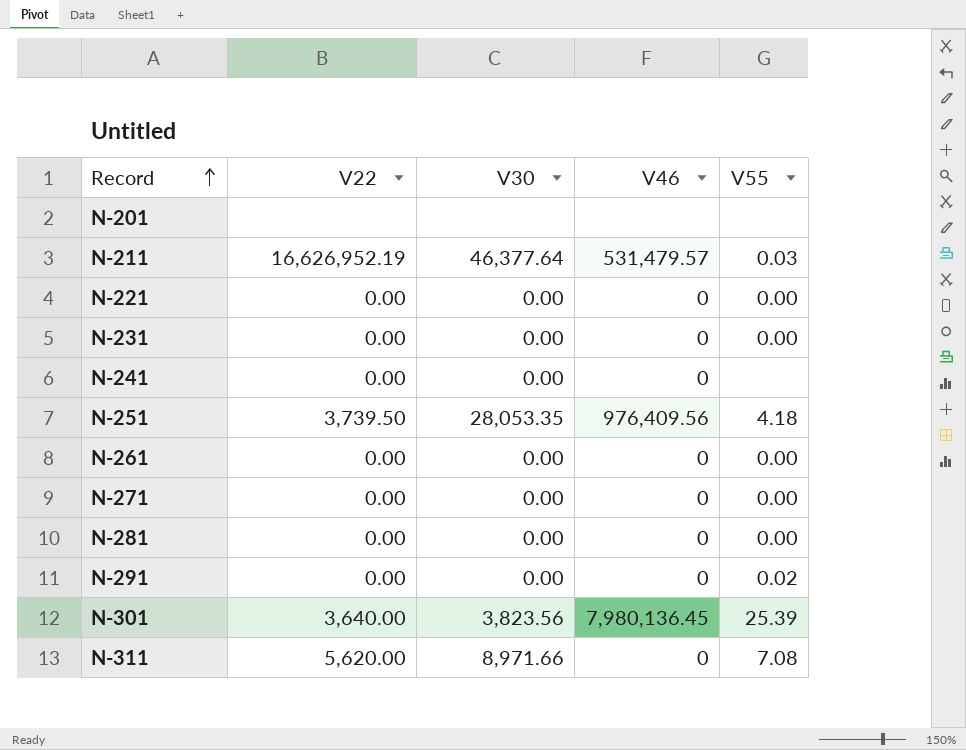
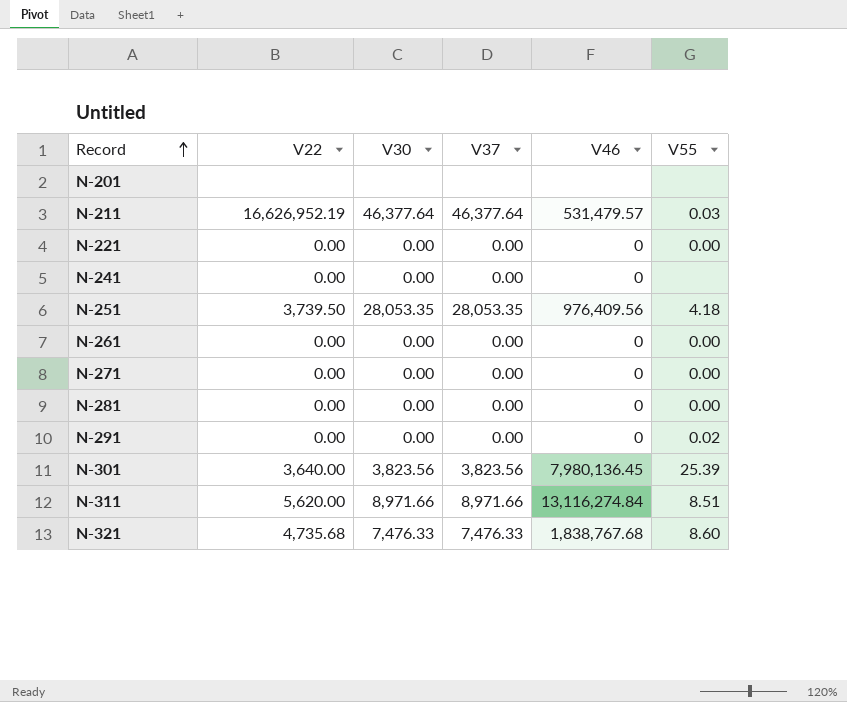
column V37 | position: none -> 4
row N-231: 0.00 | 0.00 | 0 | 0.00 -> none
N-311 | V46: 0 -> 13,116,274.84
N-311 | V55: 7.08 -> 8.51
row N-321: none -> 4,735.68 | 7,476.33 | 7,476.33 | 1,838,767.68 | 8.60

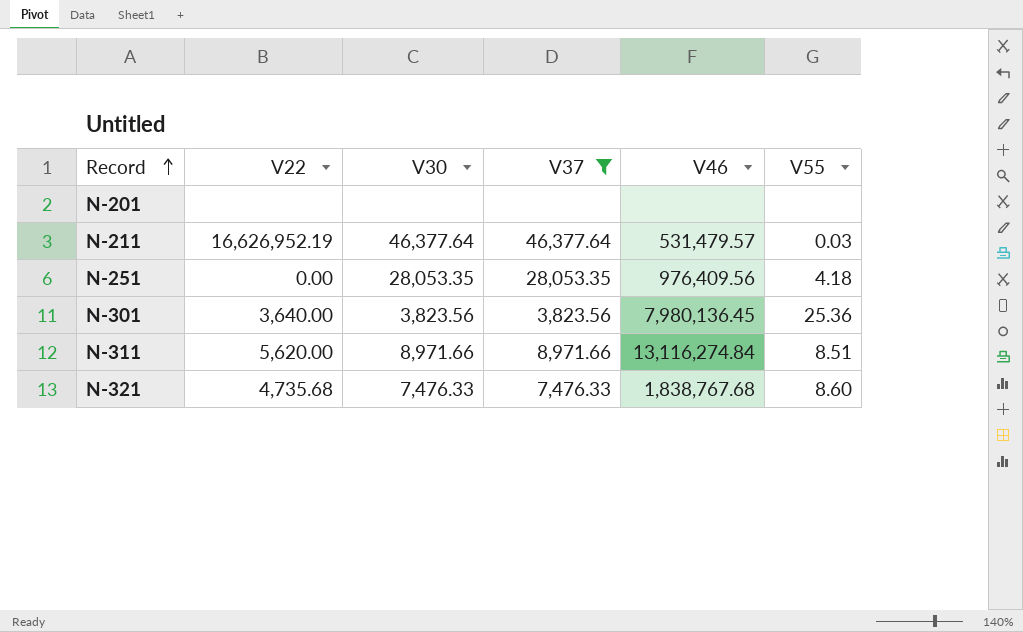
filter: none -> V37 != 0.00
N-251 | V22: 3,739.50 -> 0.00
N-301 | V55: 25.39 -> 25.36

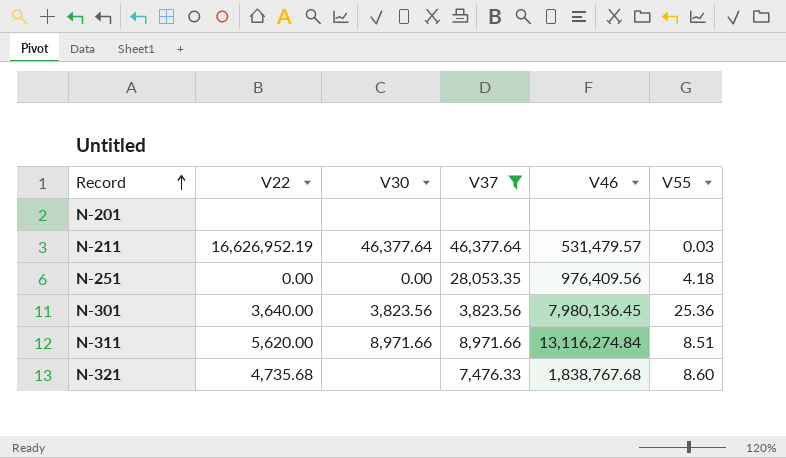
N-251 | V30: 28,053.35 -> 0.00
N-321 | V30: 7,476.33 -> none

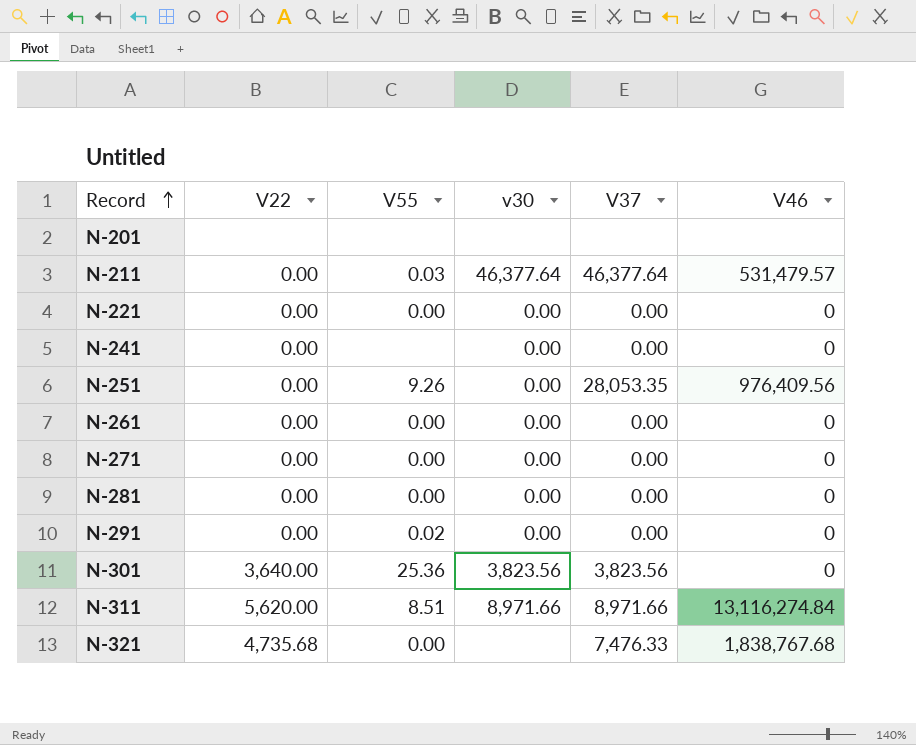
filter: V37 != 0.00 -> none
column V55 | position: 6 -> 3
column name: V30 -> v30
N-211 | V22: 16,626,952.19 -> 0.00
N-251 | V55: 4.18 -> 9.26
N-301 | V46: 7,980,136.45 -> 0
N-321 | V55: 8.60 -> 0.00

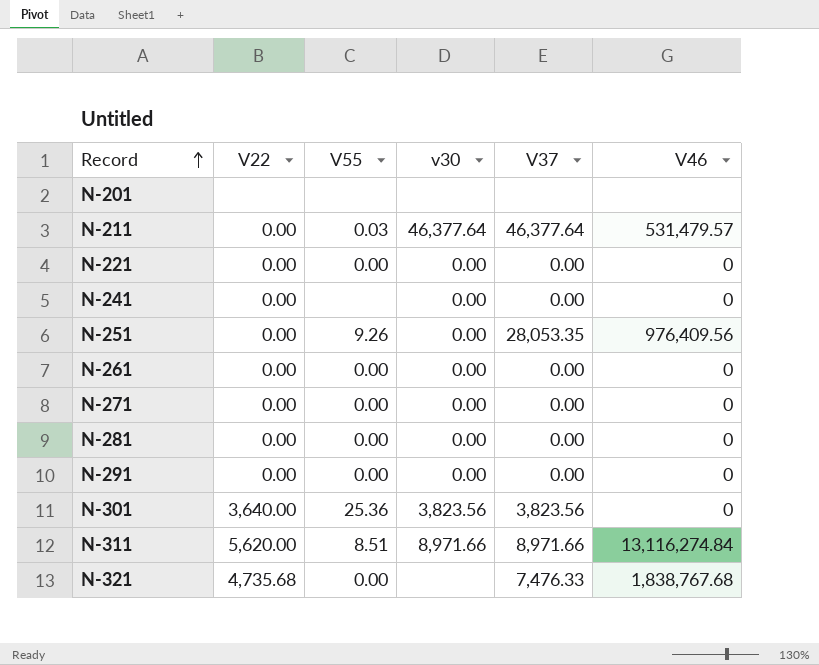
N-291 | V55: 0.02 -> 0.00

